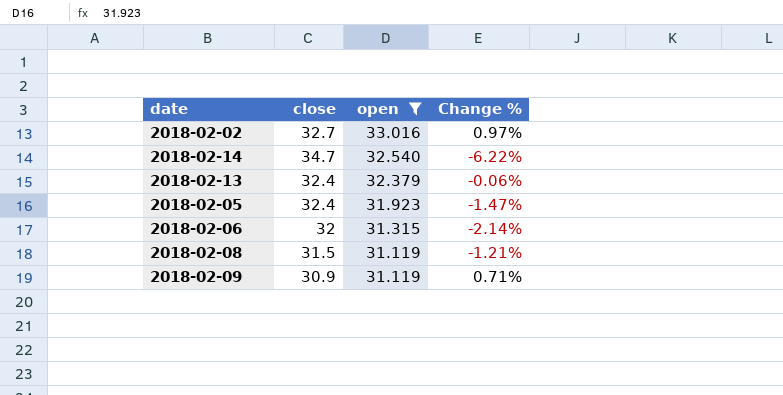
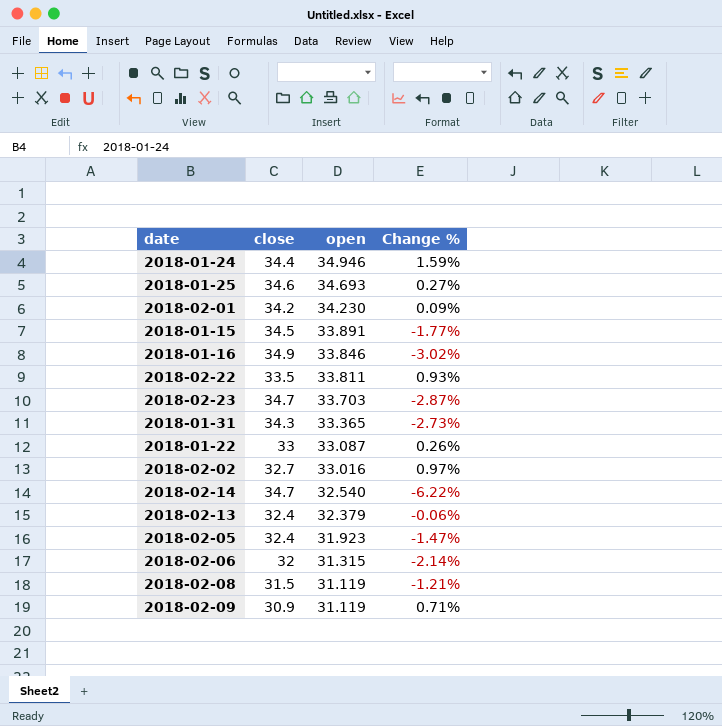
filter: open <= 33.016 -> none

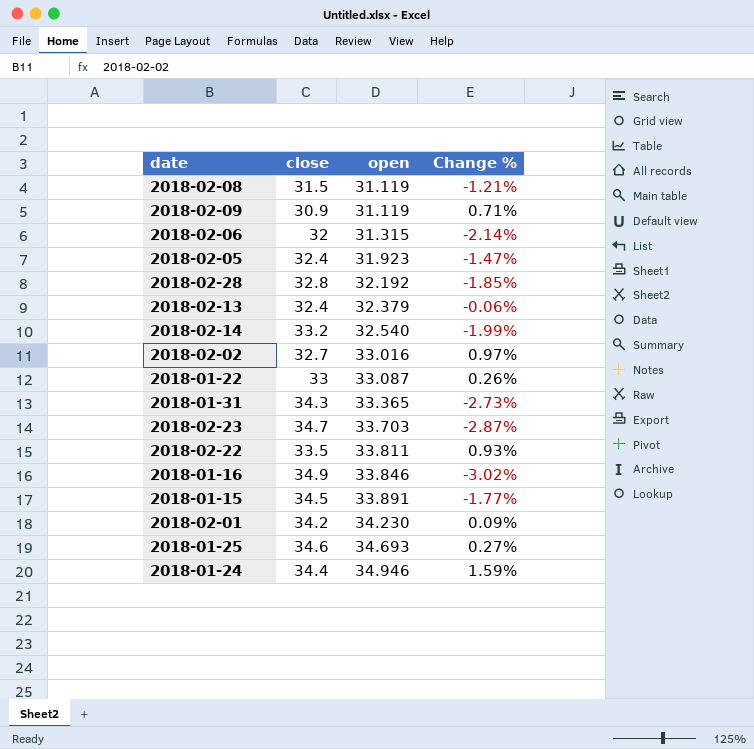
row order: open descending -> open ascending
row 2018-02-28: none -> 32.8 | 32.192 | -1.85%
2018-02-14 | close: 34.7 -> 33.2
2018-02-14 | Change %: -6.22% -> -1.99%

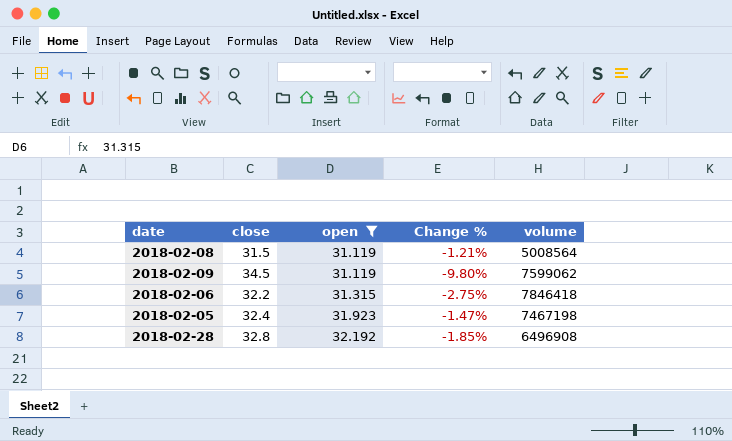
filter: none -> open <= 32.192
column volume | position: none -> 5
2018-02-09 | close: 30.9 -> 34.5
2018-02-09 | Change %: 0.71% -> -9.80%
2018-02-06 | close: 32 -> 32.2
2018-02-06 | Change %: -2.14% -> -2.75%

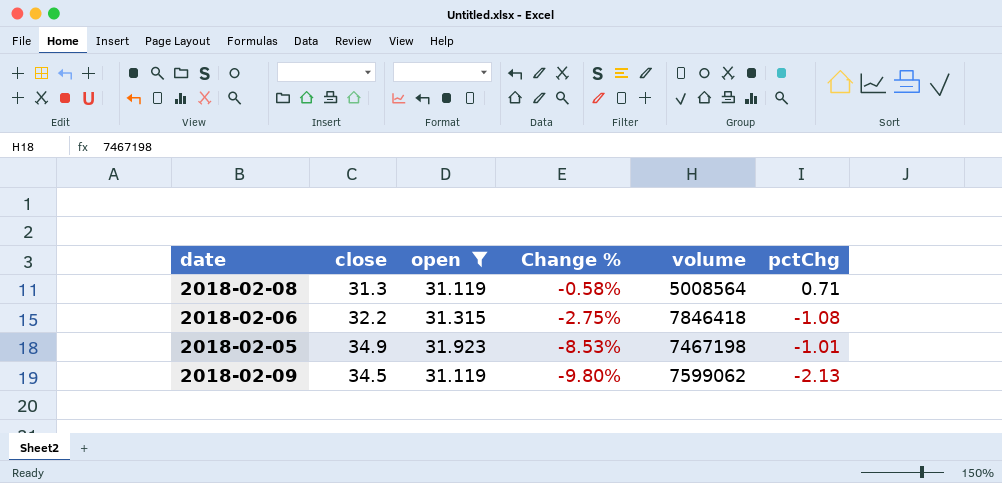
row order: open ascending -> Change % descending
column pctChg | position: none -> 6
row 2018-02-28: 32.8 | 32.192 | -1.85% | 6496908 -> none
2018-02-08 | close: 31.5 -> 31.3
2018-02-08 | Change %: -1.21% -> -0.58%
2018-02-05 | close: 32.4 -> 34.9
2018-02-05 | Change %: -1.47% -> -8.53%

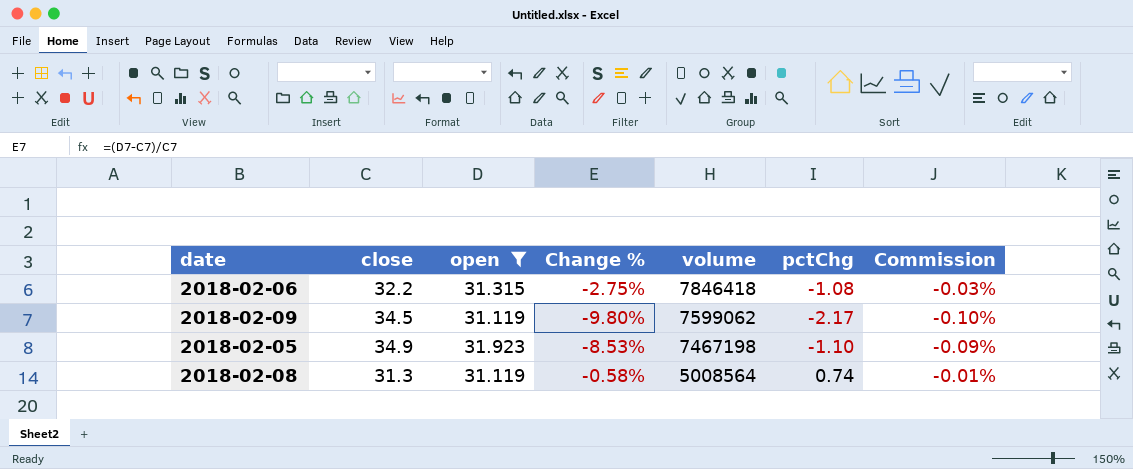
row order: Change % descending -> volume descending
column Commission | formula: none -> [Change %] * 0.01
2018-02-09 | pctChg: -2.13 -> -2.17
2018-02-05 | pctChg: -1.01 -> -1.10
2018-02-08 | pctChg: 0.71 -> 0.74

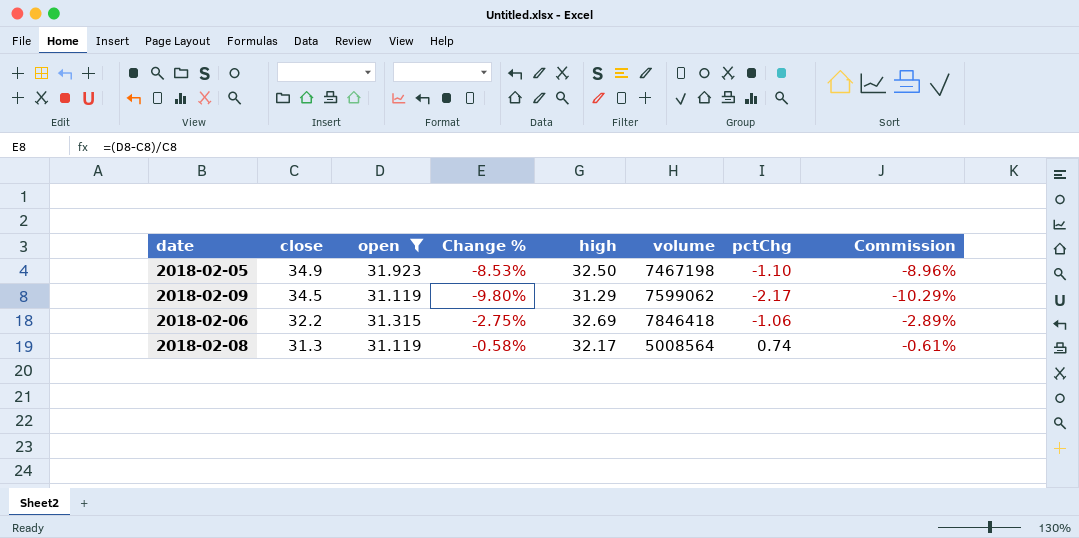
row order: volume descending -> close descending
column high | position: none -> 5
column Commission | formula: [Change %] * 0.01 -> [Change %] * 1.05
2018-02-06 | pctChg: -1.08 -> -1.06

